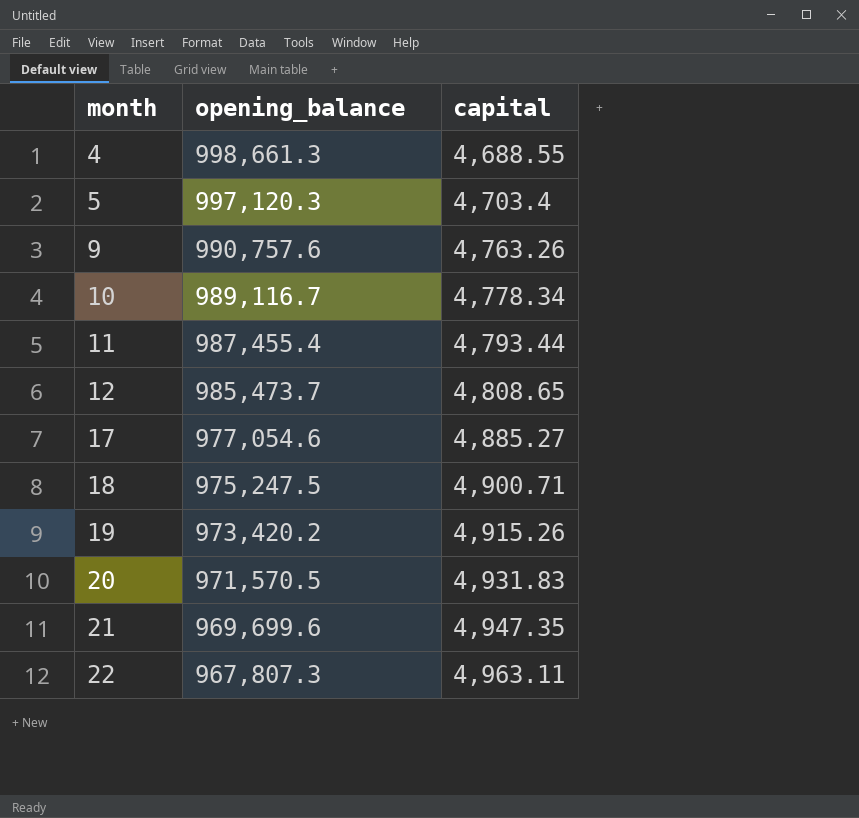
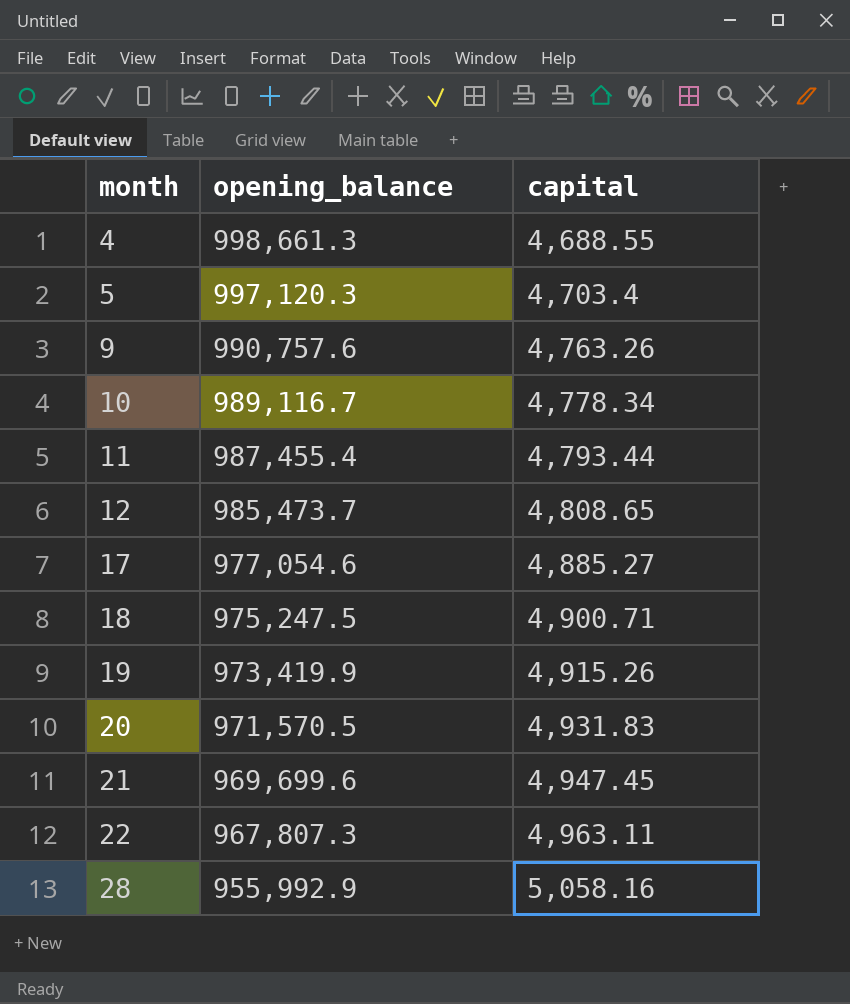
19 | opening_balance: 973,420.2 -> 973,419.9
21 | capital: 4,947.35 -> 4,947.45
row 28: none -> 955,992.9 | 5,058.16

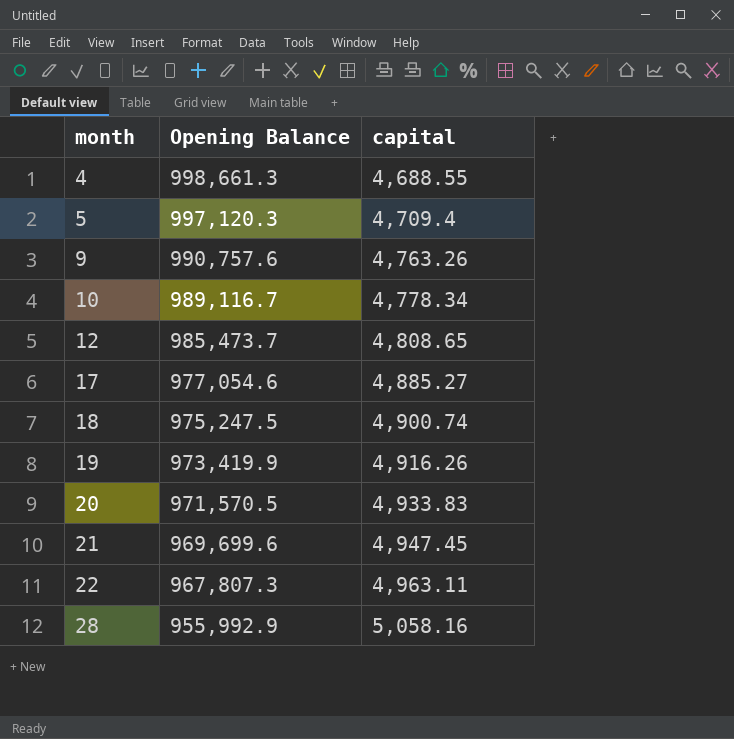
column name: opening_balance -> Opening Balance
row 11: 987,455.4 | 4,793.44 -> none
5 | capital: 4,703.4 -> 4,709.4
18 | capital: 4,900.71 -> 4,900.74
19 | capital: 4,915.26 -> 4,916.26
20 | capital: 4,931.83 -> 4,933.83

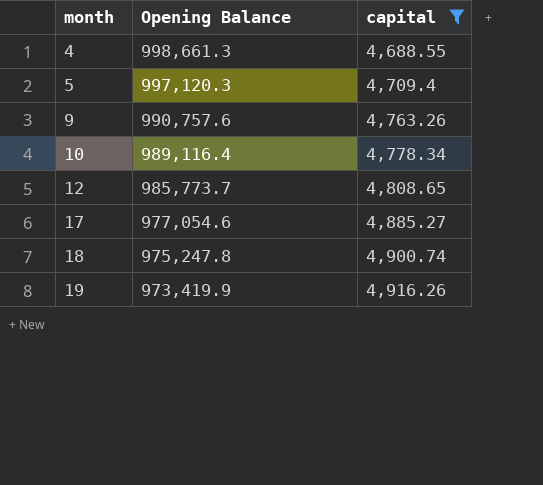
filter: none -> capital <= 4,916.26
10 | Opening Balance: 989,116.7 -> 989,116.4
12 | Opening Balance: 985,473.7 -> 985,773.7
18 | Opening Balance: 975,247.5 -> 975,247.8

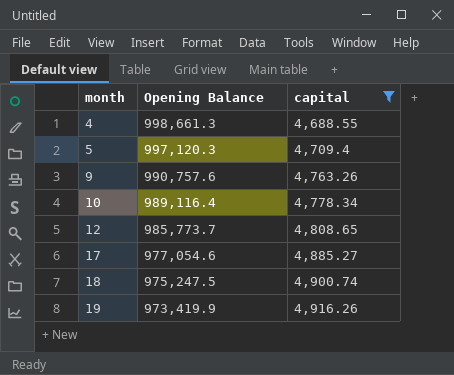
18 | Opening Balance: 975,247.8 -> 975,247.5

